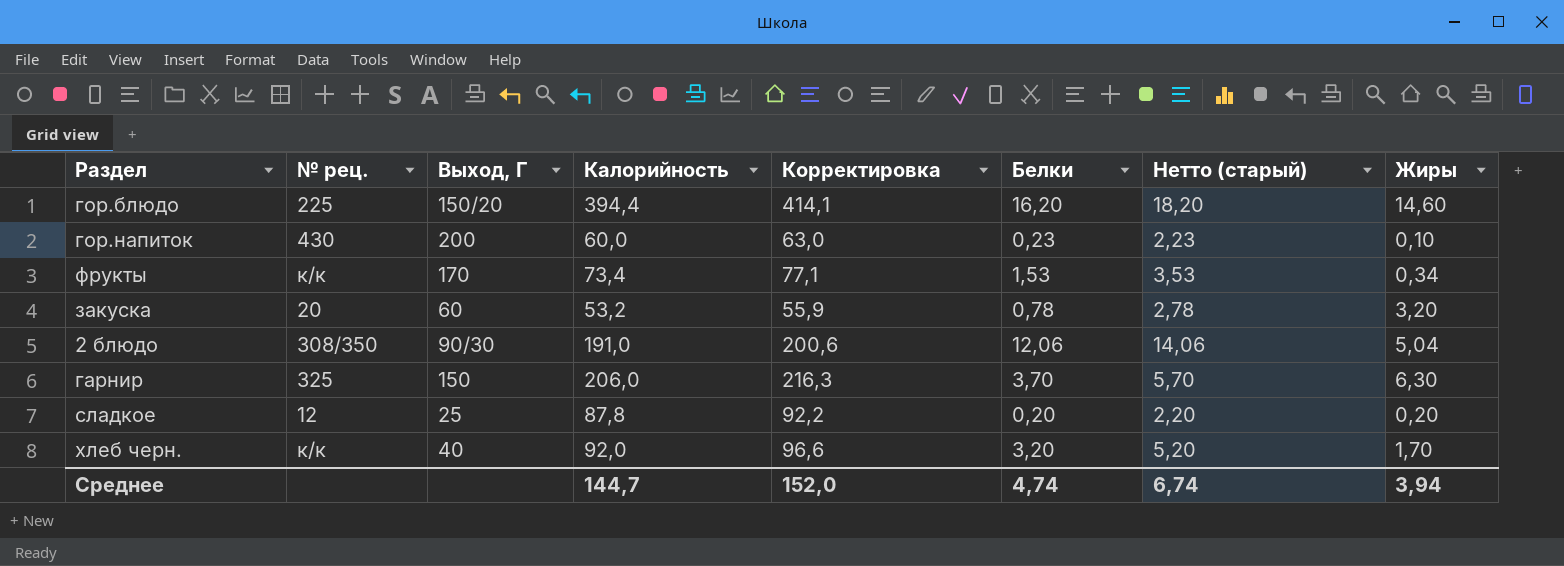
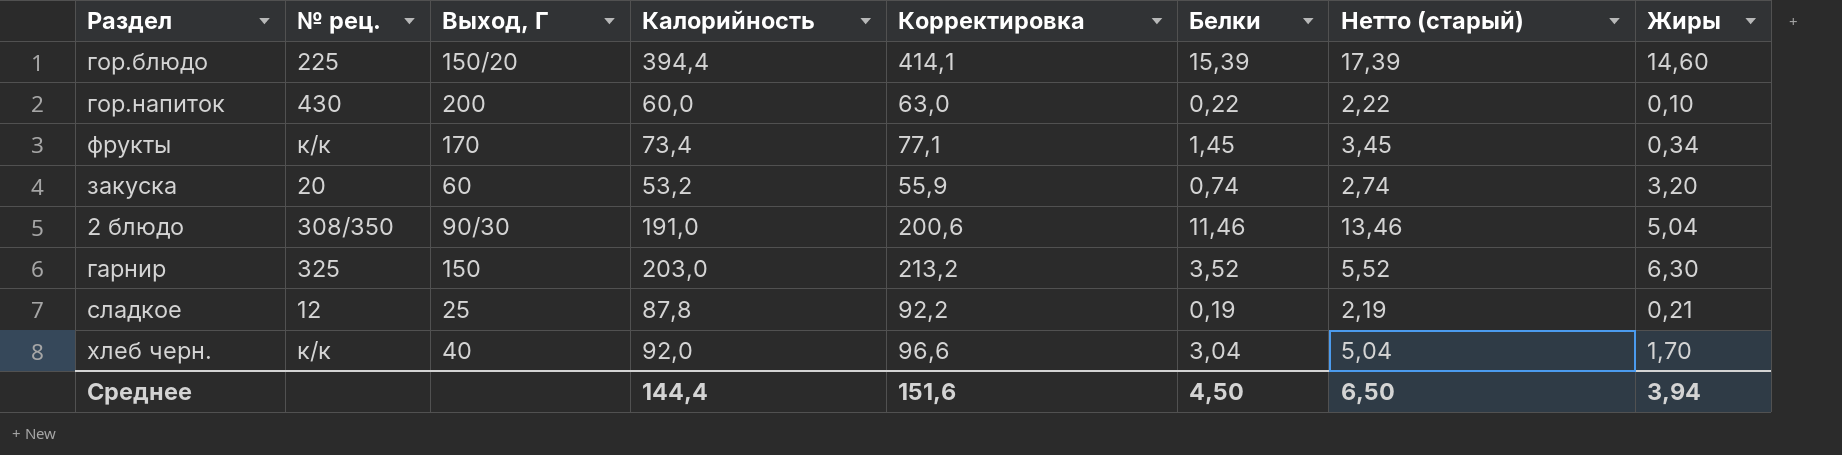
гор.блюдо | Белки: 16,20 -> 15,39
гор.блюдо | Нетто (старый): 18,20 -> 17,39
гор.напиток | Белки: 0,23 -> 0,22
гор.напиток | Нетто (старый): 2,23 -> 2,22
фрукты | Белки: 1,53 -> 1,45
фрукты | Нетто (старый): 3,53 -> 3,45
закуска | Белки: 0,78 -> 0,74
закуска | Нетто (старый): 2,78 -> 2,74
2 блюдо | Белки: 12,06 -> 11,46
2 блюдо | Нетто (старый): 14,06 -> 13,46
гарнир | Калорийность: 206,0 -> 203,0
гарнир | Корректировка: 216,3 -> 213,2
гарнир | Белки: 3,70 -> 3,52
гарнир | Нетто (старый): 5,70 -> 5,52
сладкое | Белки: 0,20 -> 0,19
сладкое | Нетто (старый): 2,20 -> 2,19
сладкое | Жиры: 0,20 -> 0,21
хлеб черн. | Белки: 3,20 -> 3,04
хлеб черн. | Нетто (старый): 5,20 -> 5,04
Среднее | Калорийность: 144,7 -> 144,4
Среднее | Корректировка: 152,0 -> 151,6
Среднее | Белки: 4,74 -> 4,50
Среднее | Нетто (старый): 6,74 -> 6,50

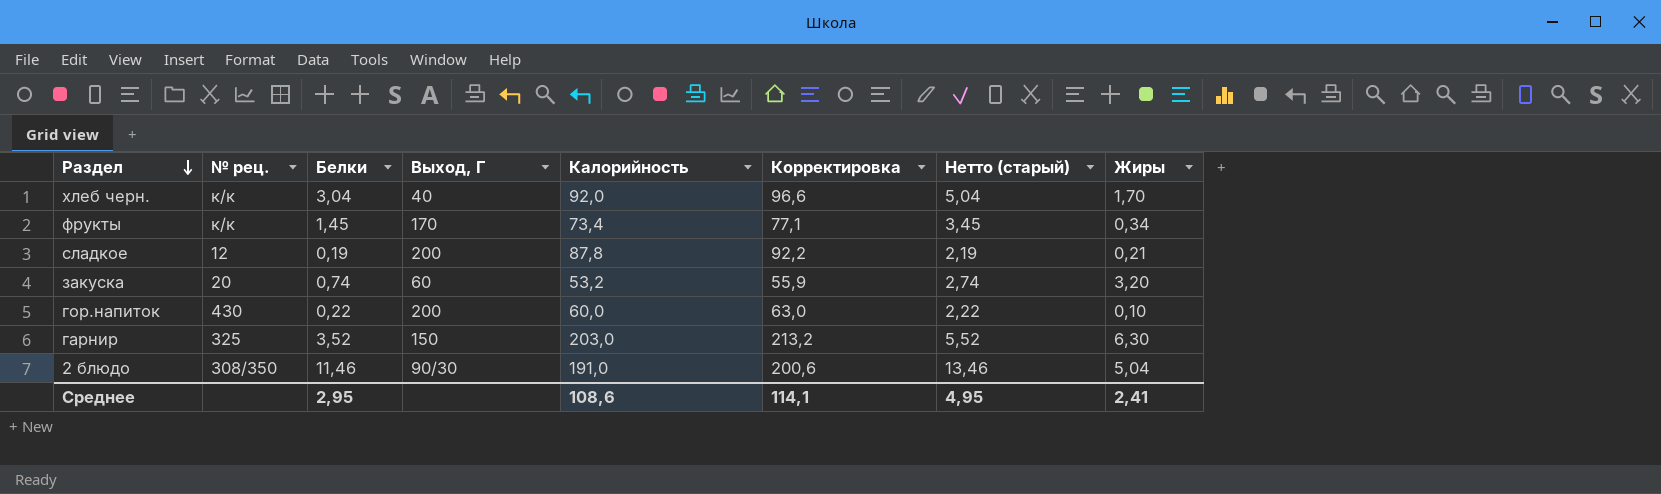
row order: none -> Раздел descending
column Белки | position: 6 -> 3
row гор.блюдо: 225 | 150/20 | 394,4 | 414,1 | 15,39 | 17,39 | 14,60 -> none
сладкое | Выход, Г: 25 -> 200
Среднее | Белки: 4,50 -> 2,95
Среднее | Калорийность: 144,4 -> 108,6
Среднее | Корректировка: 151,6 -> 114,1
Среднее | Нетто (старый): 6,50 -> 4,95
Среднее | Жиры: 3,94 -> 2,41

